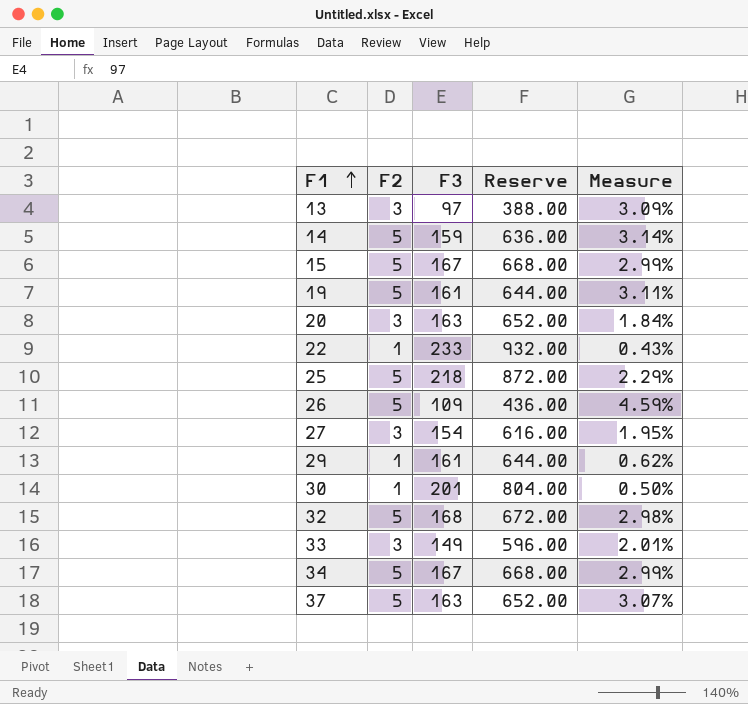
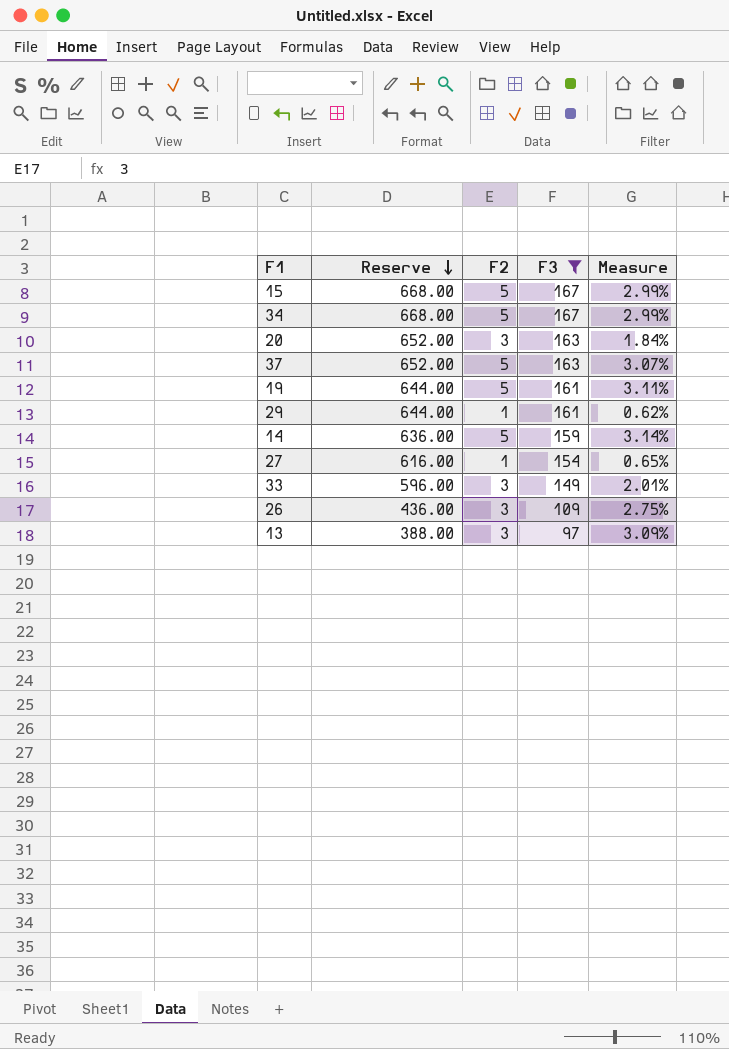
filter: none -> F3 <= 167
row order: F1 ascending -> Reserve descending
column Reserve | position: 4 -> 2
27 | F2: 3 -> 1
27 | Measure: 1.95% -> 0.65%
26 | F2: 5 -> 3
26 | Measure: 4.59% -> 2.75%

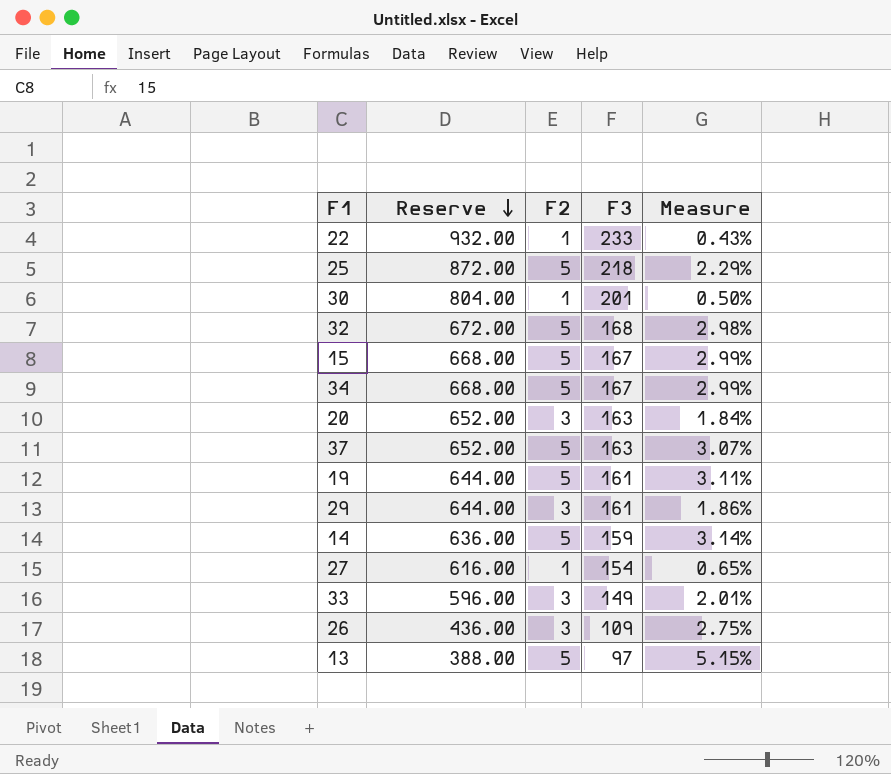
filter: F3 <= 167 -> none
29 | F2: 1 -> 3
29 | Measure: 0.62% -> 1.86%
13 | F2: 3 -> 5
13 | Measure: 3.09% -> 5.15%

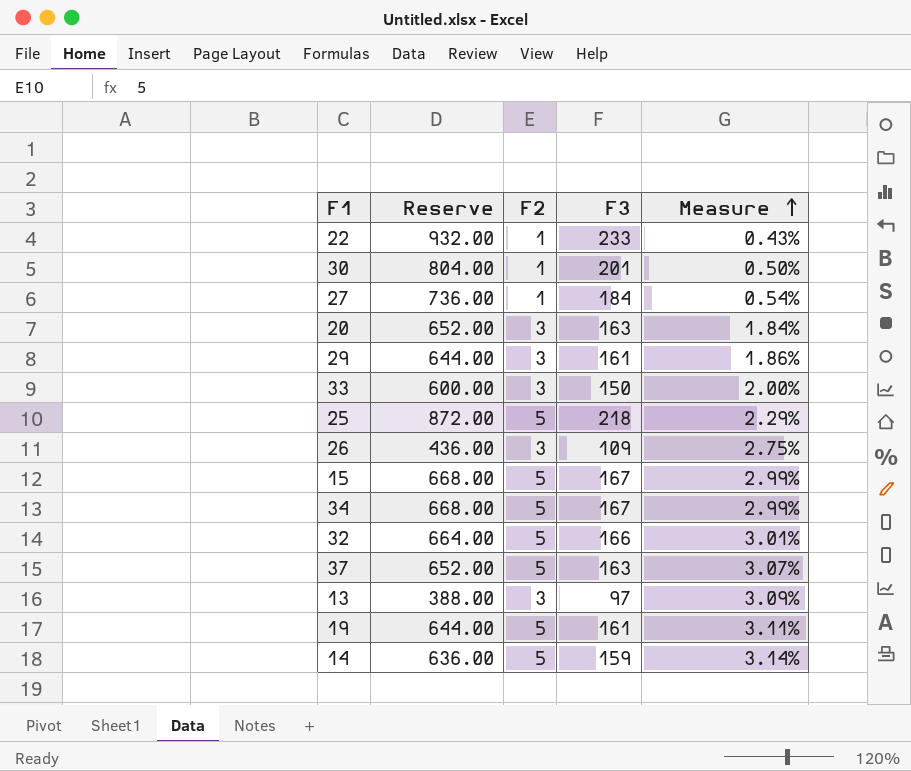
row order: Reserve descending -> Measure ascending
27 | Reserve: 616.00 -> 736.00
27 | F3: 154 -> 184
27 | Measure: 0.65% -> 0.54%
33 | Reserve: 596.00 -> 600.00
33 | F3: 149 -> 150
33 | Measure: 2.01% -> 2.00%
32 | Reserve: 672.00 -> 664.00
32 | F3: 168 -> 166
32 | Measure: 2.98% -> 3.01%
13 | F2: 5 -> 3
13 | Measure: 5.15% -> 3.09%

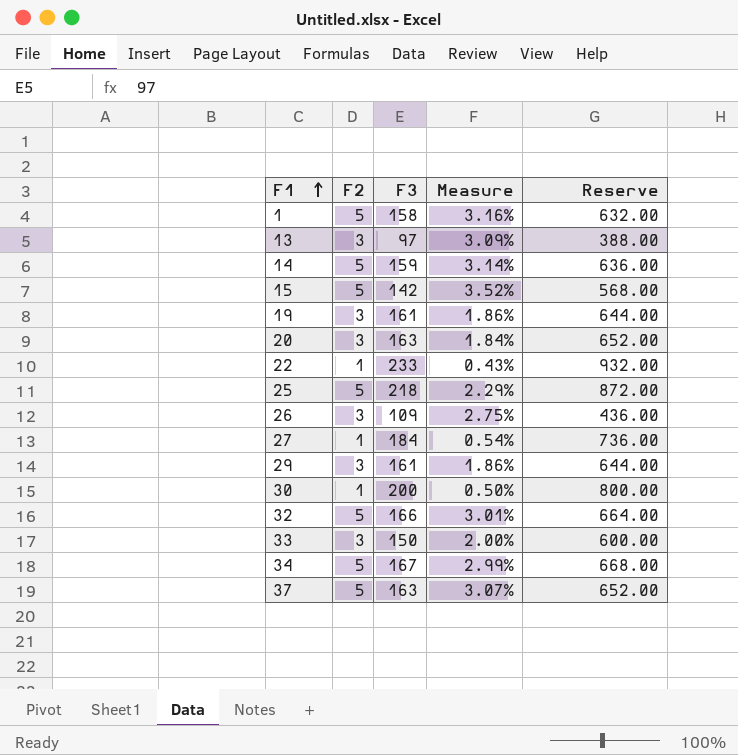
row order: Measure ascending -> F1 ascending
column Reserve | position: 2 -> 5
row 1: none -> 5 | 158 | 3.16% | 632.00
15 | F3: 167 -> 142
15 | Measure: 2.99% -> 3.52%
15 | Reserve: 668.00 -> 568.00
19 | F2: 5 -> 3
19 | Measure: 3.11% -> 1.86%
30 | F3: 201 -> 200
30 | Reserve: 804.00 -> 800.00

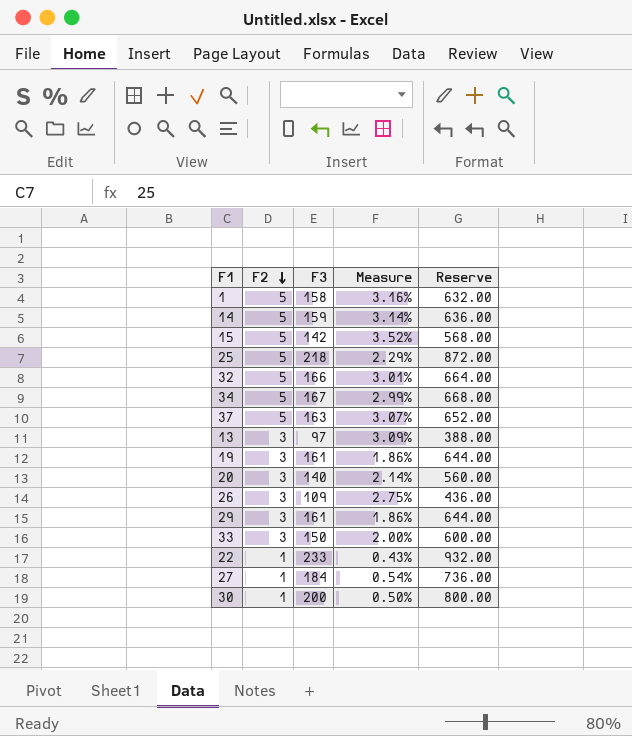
row order: F1 ascending -> F2 descending
20 | F3: 163 -> 140
20 | Measure: 1.84% -> 2.14%
20 | Reserve: 652.00 -> 560.00

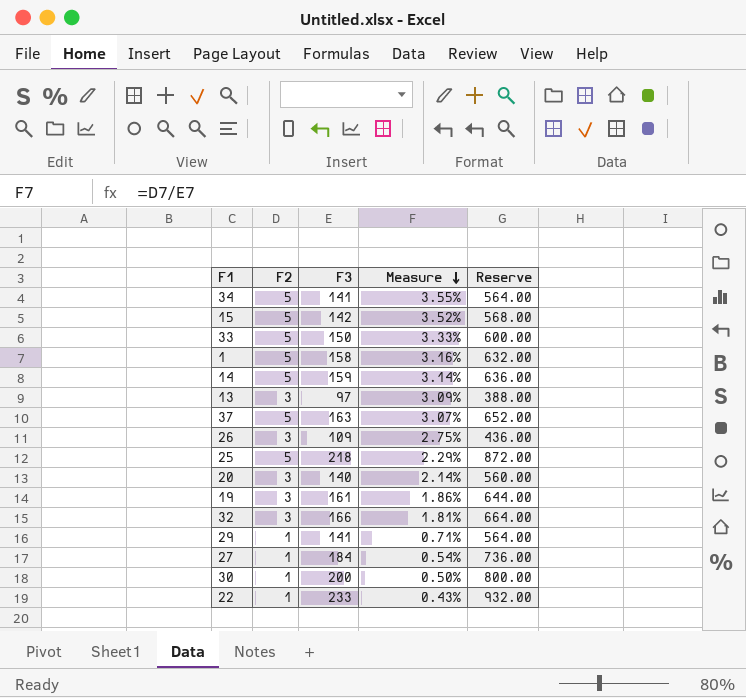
row order: F2 descending -> Measure descending
34 | F3: 167 -> 141
34 | Measure: 2.99% -> 3.55%
34 | Reserve: 668.00 -> 564.00
33 | F2: 3 -> 5
33 | Measure: 2.00% -> 3.33%
32 | F2: 5 -> 3
32 | Measure: 3.01% -> 1.81%
29 | F2: 3 -> 1
29 | F3: 161 -> 141
29 | Measure: 1.86% -> 0.71%
29 | Reserve: 644.00 -> 564.00

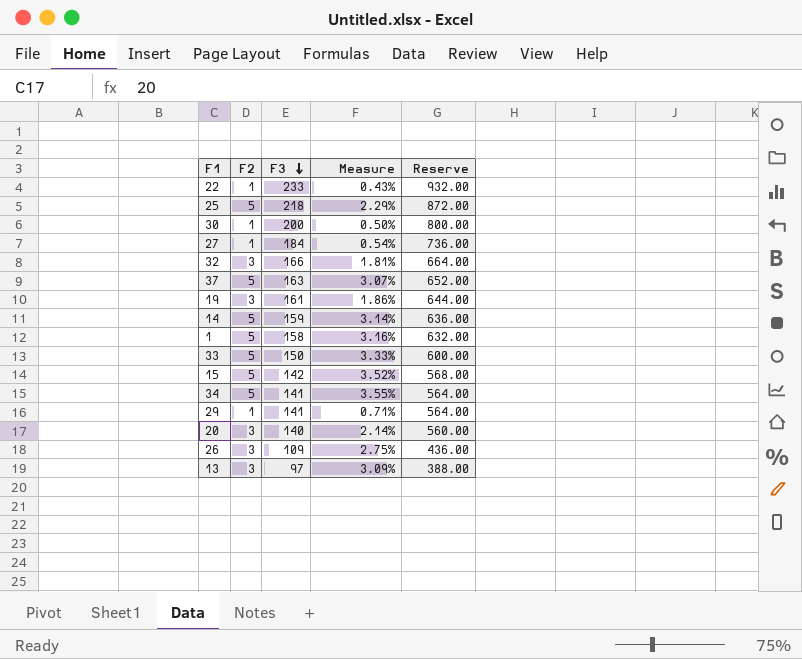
row order: Measure descending -> F3 descending

